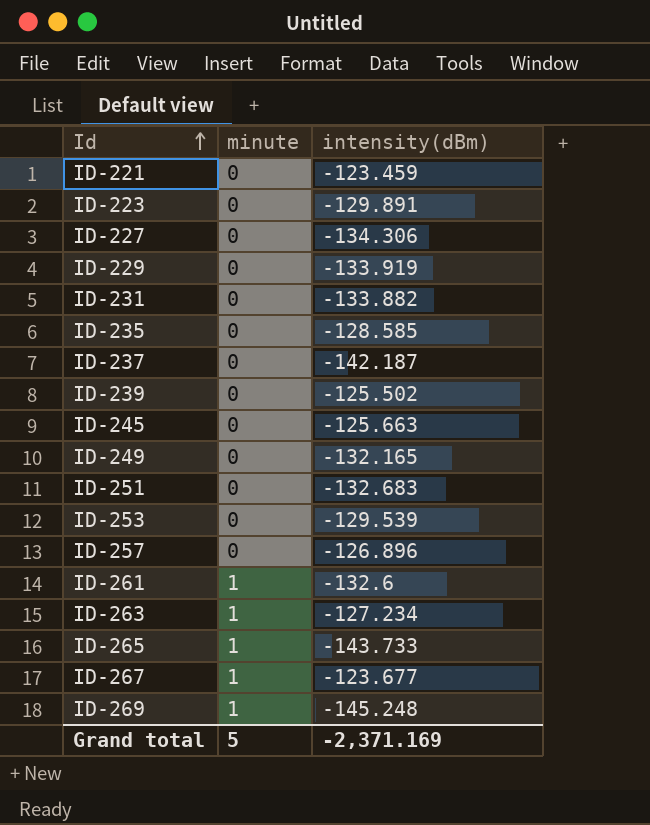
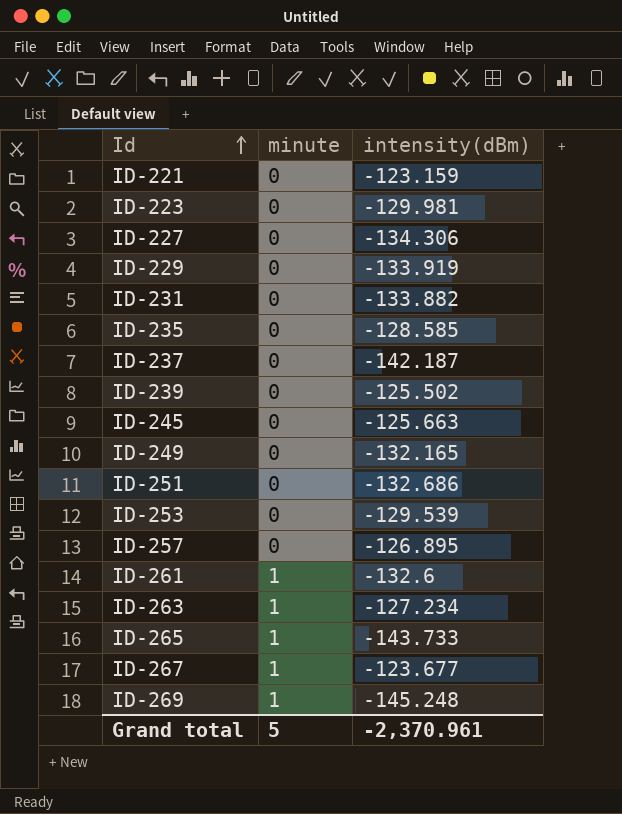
ID-221 | intensity(dBm): -123.459 -> -123.159
ID-223 | intensity(dBm): -129.891 -> -129.981
ID-251 | intensity(dBm): -132.683 -> -132.686
ID-257 | intensity(dBm): -126.896 -> -126.895
Grand total | intensity(dBm): -2,371.169 -> -2,370.961

